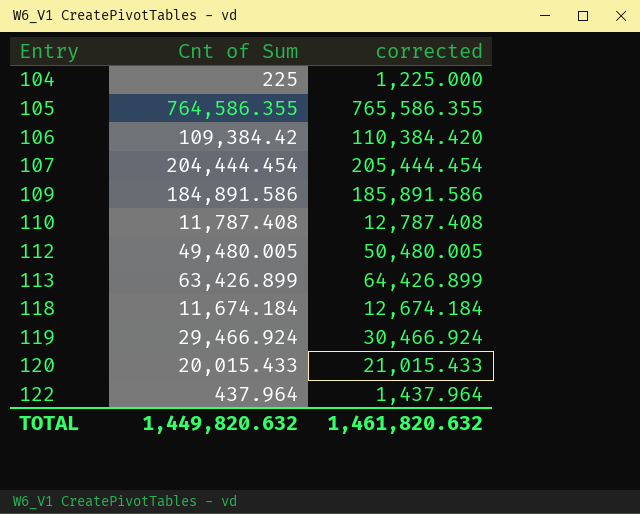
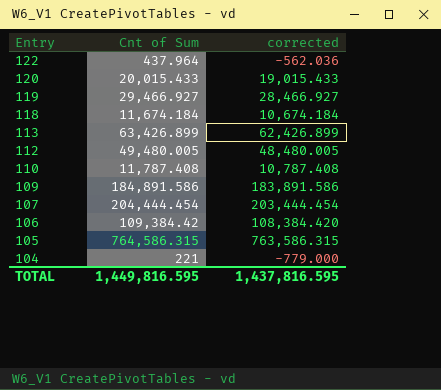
row order: Entry ascending -> Entry descending
column corrected | formula: [Cnt of Sum] + 1000 -> [Cnt of Sum] - 1000
119 | Cnt of Sum: 29,466.924 -> 29,466.927
105 | Cnt of Sum: 764,586.355 -> 764,586.315
104 | Cnt of Sum: 225 -> 221
TOTAL | Cnt of Sum: 1,449,820.632 -> 1,449,816.595
TOTAL | corrected: 1,461,820.632 -> 1,437,816.595

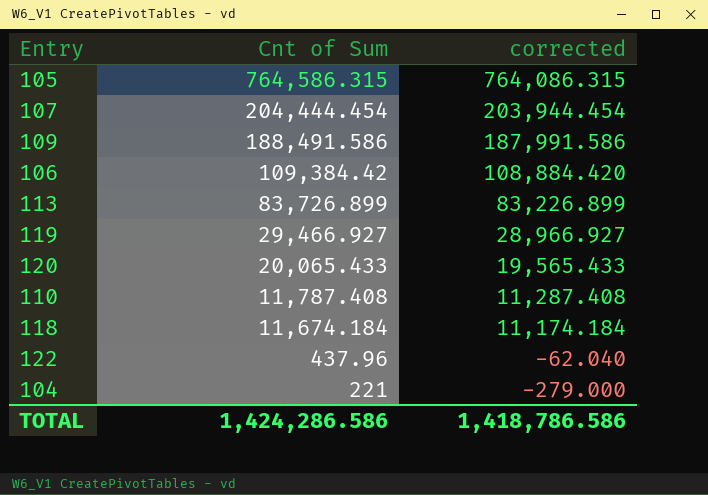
row order: Entry descending -> Cnt of Sum descending
column corrected | formula: [Cnt of Sum] - 1000 -> [Cnt of Sum] - 500
row 112: 49,480.005 | 48,480.005 -> none
109 | Cnt of Sum: 184,891.586 -> 188,491.586
113 | Cnt of Sum: 63,426.899 -> 83,726.899
120 | Cnt of Sum: 20,015.433 -> 20,065.433
122 | Cnt of Sum: 437.964 -> 437.96
TOTAL | Cnt of Sum: 1,449,816.595 -> 1,424,286.586
TOTAL | corrected: 1,437,816.595 -> 1,418,786.586

